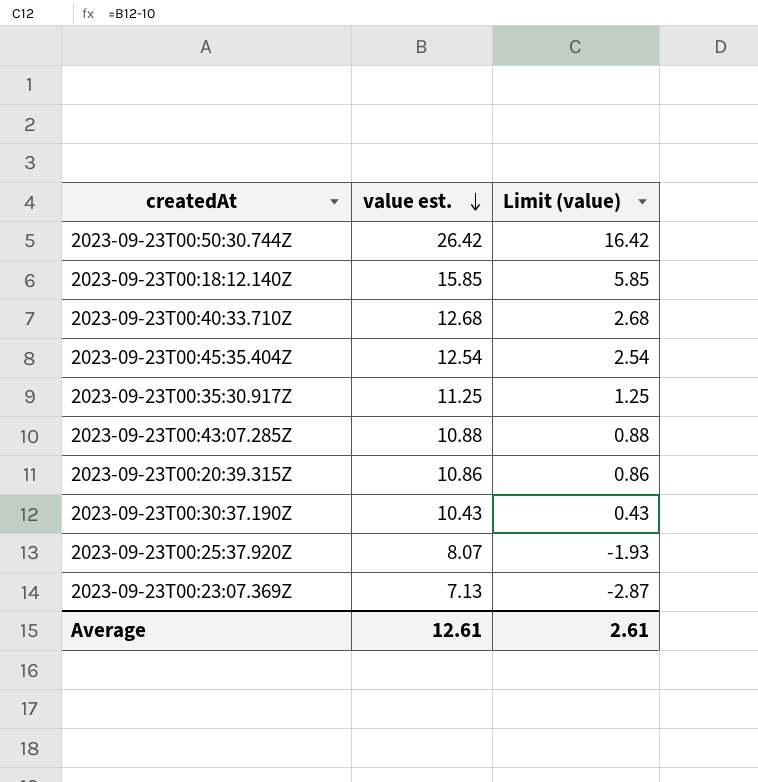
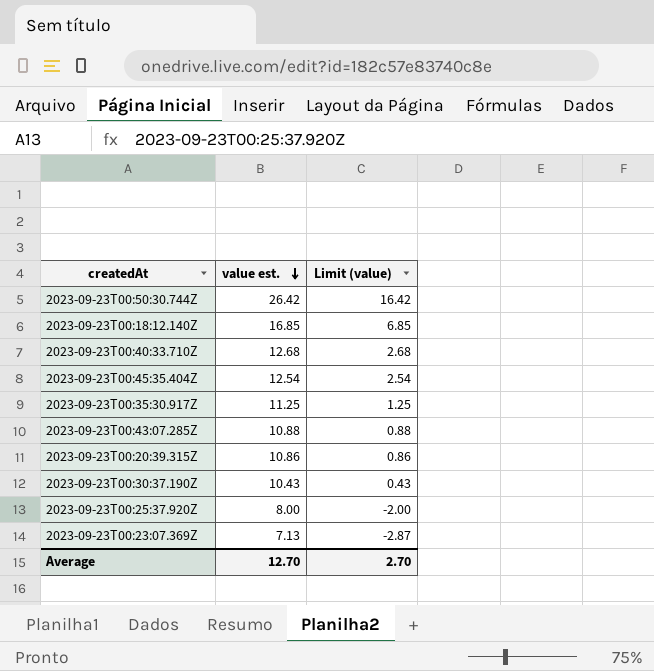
2023-09-23T00:18:12.140Z | value est.: 15.85 -> 16.85
2023-09-23T00:18:12.140Z | Limit (value): 5.85 -> 6.85
2023-09-23T00:25:37.920Z | value est.: 8.07 -> 8.00
2023-09-23T00:25:37.920Z | Limit (value): -1.93 -> -2.00
Average | value est.: 12.61 -> 12.70
Average | Limit (value): 2.61 -> 2.70

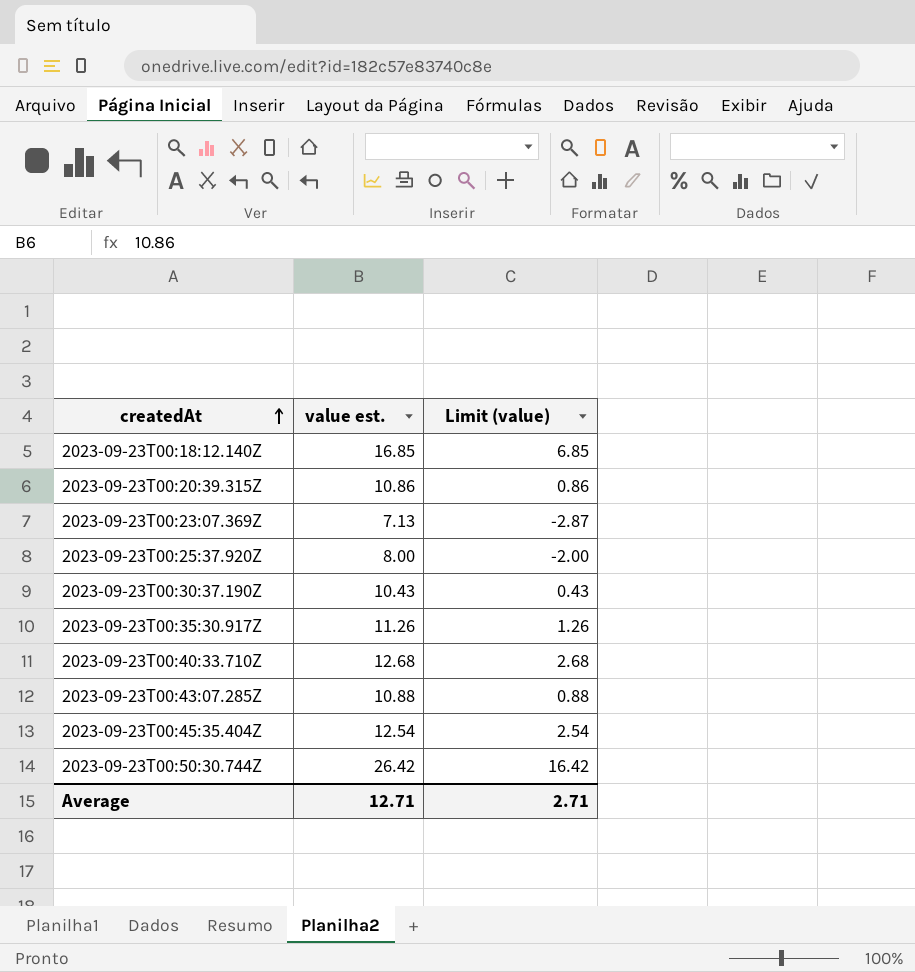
row order: value est. descending -> createdAt ascending
2023-09-23T00:35:30.917Z | value est.: 11.25 -> 11.26
2023-09-23T00:35:30.917Z | Limit (value): 1.25 -> 1.26
Average | value est.: 12.70 -> 12.71
Average | Limit (value): 2.70 -> 2.71

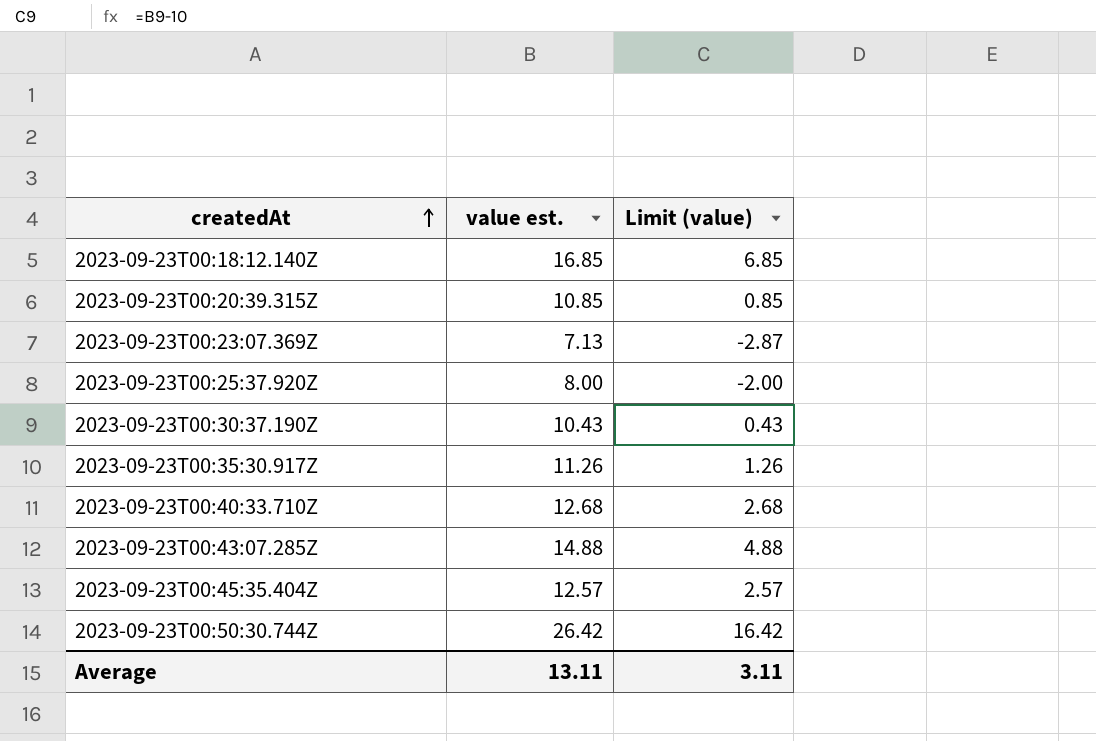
2023-09-23T00:20:39.315Z | value est.: 10.86 -> 10.85
2023-09-23T00:20:39.315Z | Limit (value): 0.86 -> 0.85
2023-09-23T00:43:07.285Z | value est.: 10.88 -> 14.88
2023-09-23T00:43:07.285Z | Limit (value): 0.88 -> 4.88
2023-09-23T00:45:35.404Z | value est.: 12.54 -> 12.57
2023-09-23T00:45:35.404Z | Limit (value): 2.54 -> 2.57
Average | value est.: 12.71 -> 13.11
Average | Limit (value): 2.71 -> 3.11

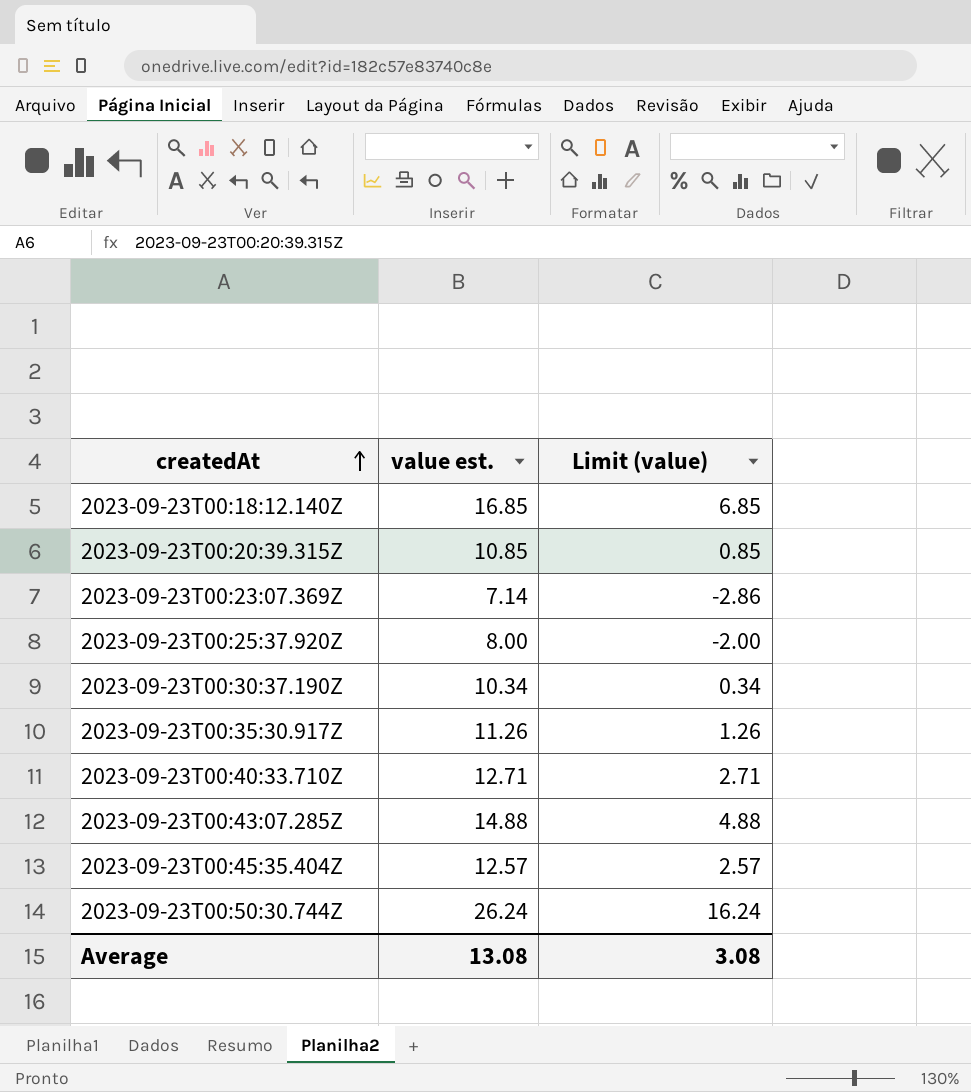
2023-09-23T00:23:07.369Z | value est.: 7.13 -> 7.14
2023-09-23T00:23:07.369Z | Limit (value): -2.87 -> -2.86
2023-09-23T00:30:37.190Z | value est.: 10.43 -> 10.34
2023-09-23T00:30:37.190Z | Limit (value): 0.43 -> 0.34
2023-09-23T00:40:33.710Z | value est.: 12.68 -> 12.71
2023-09-23T00:40:33.710Z | Limit (value): 2.68 -> 2.71
2023-09-23T00:50:30.744Z | value est.: 26.42 -> 26.24
2023-09-23T00:50:30.744Z | Limit (value): 16.42 -> 16.24
Average | value est.: 13.11 -> 13.08
Average | Limit (value): 3.11 -> 3.08

